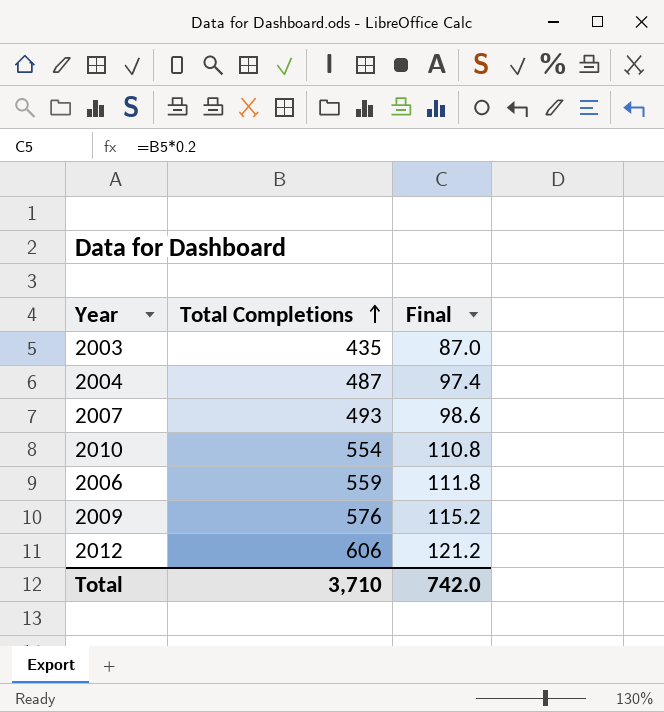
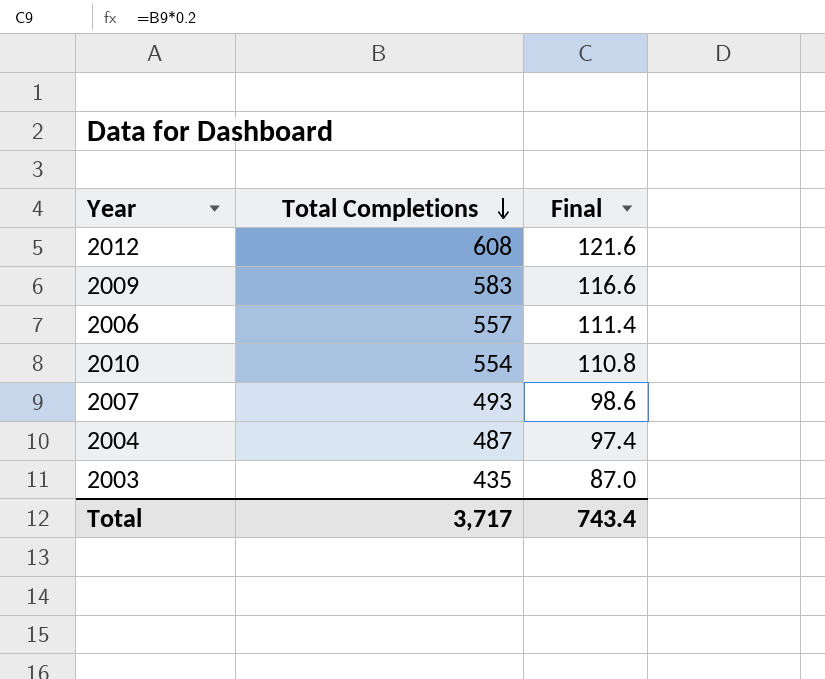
row order: Total Completions ascending -> Total Completions descending
2012 | Total Completions: 606 -> 608
2012 | Final: 121.2 -> 121.6
2009 | Total Completions: 576 -> 583
2009 | Final: 115.2 -> 116.6
2006 | Total Completions: 559 -> 557
2006 | Final: 111.8 -> 111.4
Total | Total Completions: 3,710 -> 3,717
Total | Final: 742.0 -> 743.4

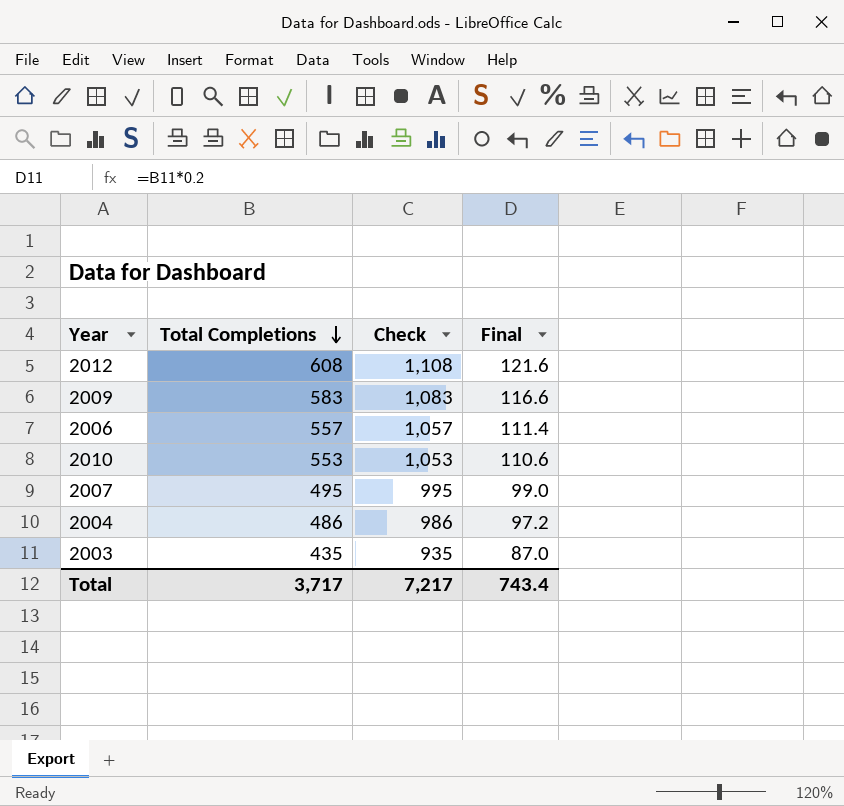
column Check | formula: none -> [Total Completions] + 500
2010 | Total Completions: 554 -> 553
2010 | Final: 110.8 -> 110.6
2007 | Total Completions: 493 -> 495
2007 | Final: 98.6 -> 99.0
2004 | Total Completions: 487 -> 486
2004 | Final: 97.4 -> 97.2

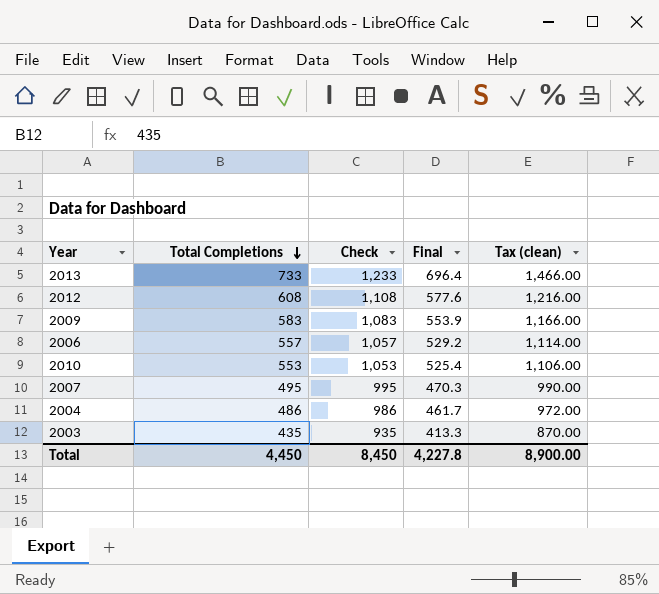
column Final | formula: [Total Completions] * 0.2 -> [Total Completions] * 0.95
column Tax (clean) | formula: none -> [Total Completions] * 2
row 2013: none -> 733 | 1,233 | 696.4 | 1,466.00
Total | Total Completions: 3,717 -> 4,450
Total | Check: 7,217 -> 8,450
Total | Final: 743.4 -> 4,227.8

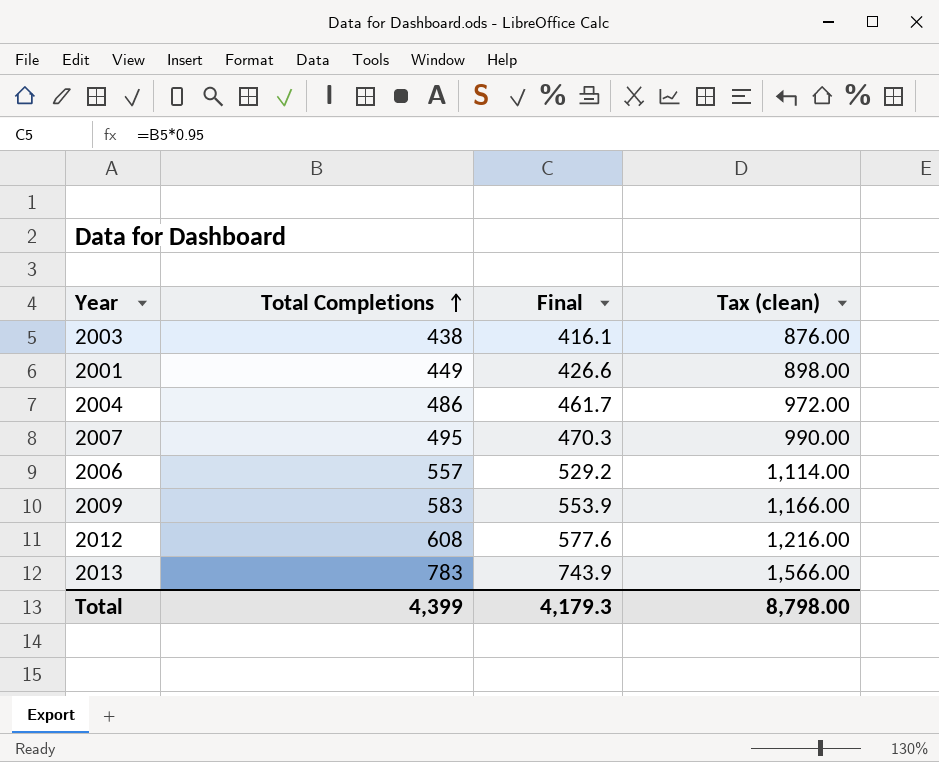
row order: Total Completions descending -> Total Completions ascending
column Check | formula: [Total Completions] + 500 -> none
row 2010: 553 | 1,053 | 525.4 | 1,106.00 -> none
2003 | Total Completions: 435 -> 438
2003 | Final: 413.3 -> 416.1
2003 | Tax (clean): 870.00 -> 876.00
row 2001: none -> 449 | 426.6 | 898.00
2013 | Total Completions: 733 -> 783
2013 | Final: 696.4 -> 743.9
2013 | Tax (clean): 1,466.00 -> 1,566.00
Total | Total Completions: 4,450 -> 4,399
Total | Final: 4,227.8 -> 4,179.3
Total | Tax (clean): 8,900.00 -> 8,798.00

